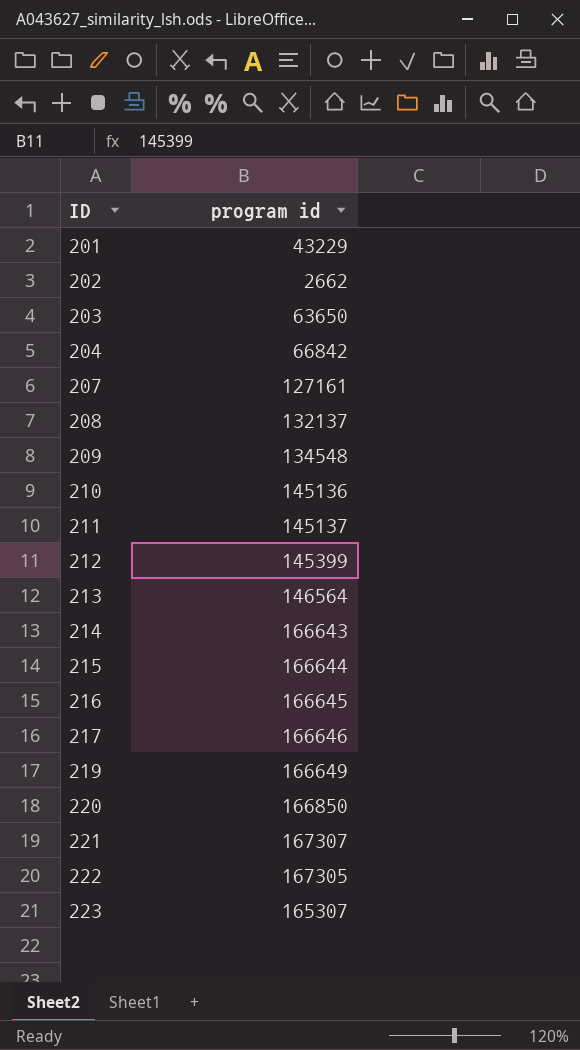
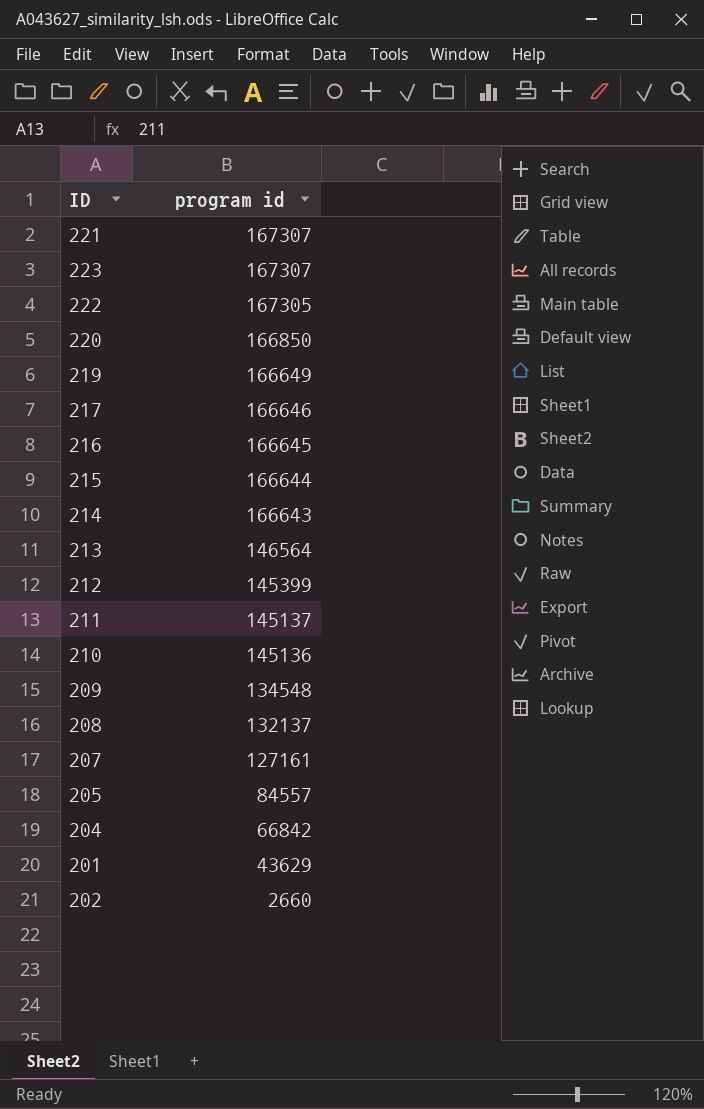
row order: ID ascending -> program id descending
row 203: 63650 -> none
223 | program id: 165307 -> 167307
row 205: none -> 84557
201 | program id: 43229 -> 43629
202 | program id: 2662 -> 2660

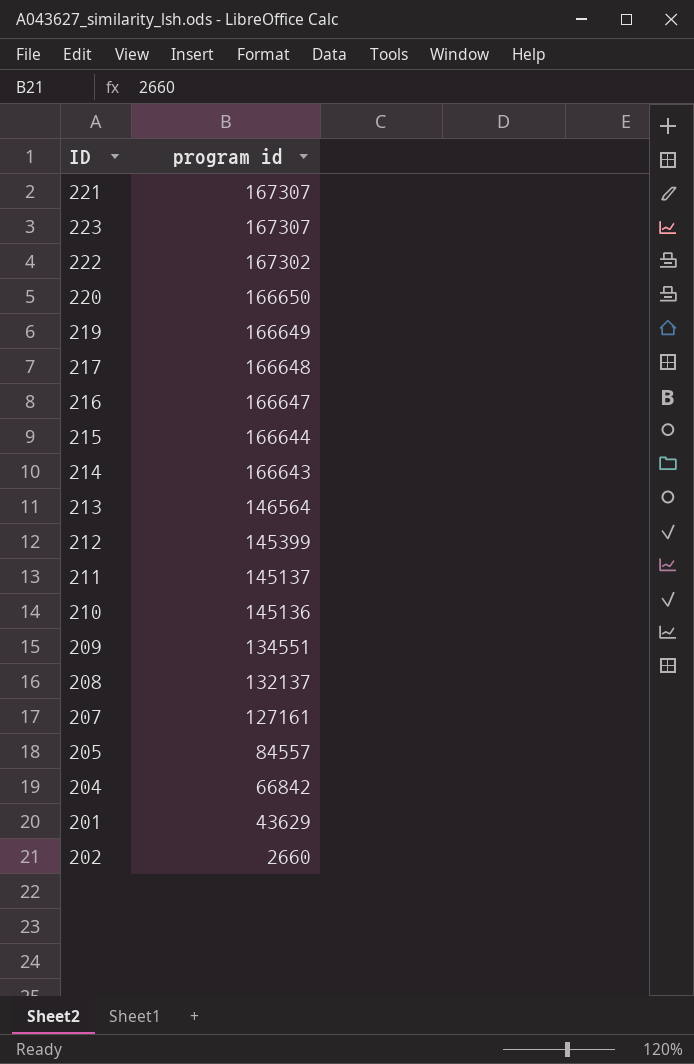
222 | program id: 167305 -> 167302
220 | program id: 166850 -> 166650
217 | program id: 166646 -> 166648
216 | program id: 166645 -> 166647
209 | program id: 134548 -> 134551

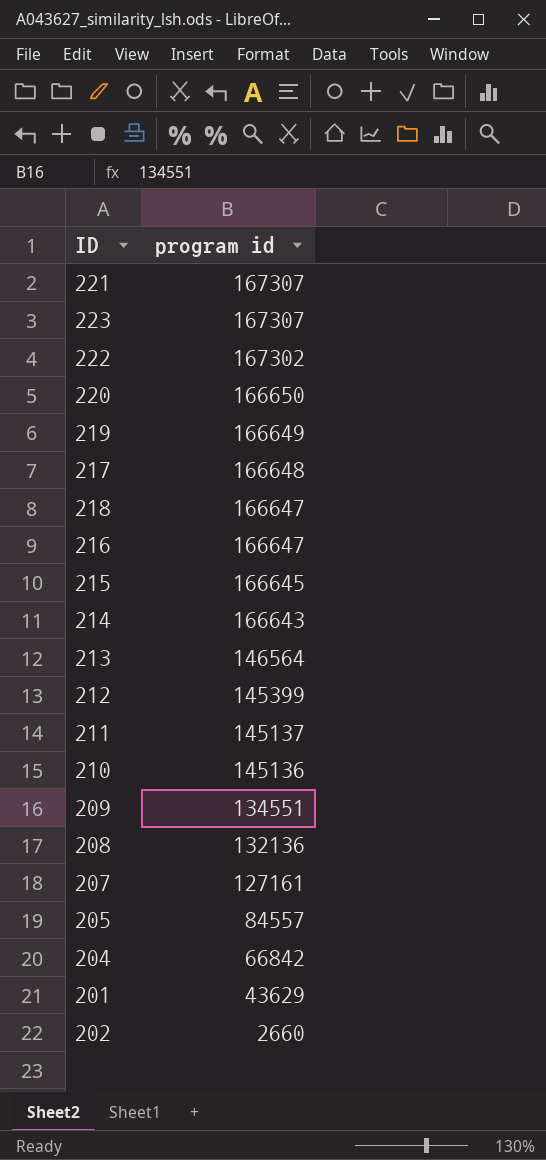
row 218: none -> 166647
215 | program id: 166644 -> 166645
208 | program id: 132137 -> 132136

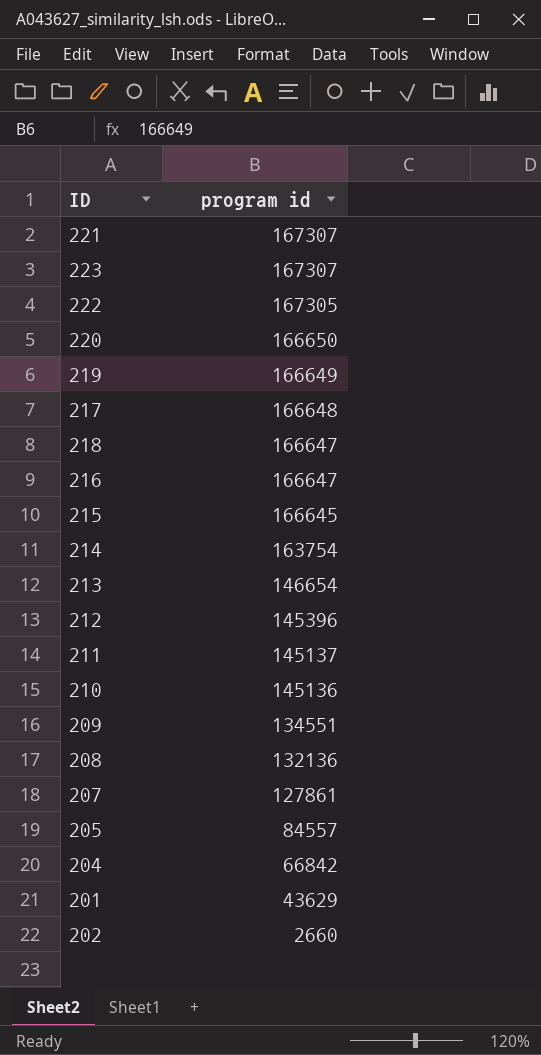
222 | program id: 167302 -> 167305
214 | program id: 166643 -> 163754
213 | program id: 146564 -> 146654
212 | program id: 145399 -> 145396
207 | program id: 127161 -> 127861

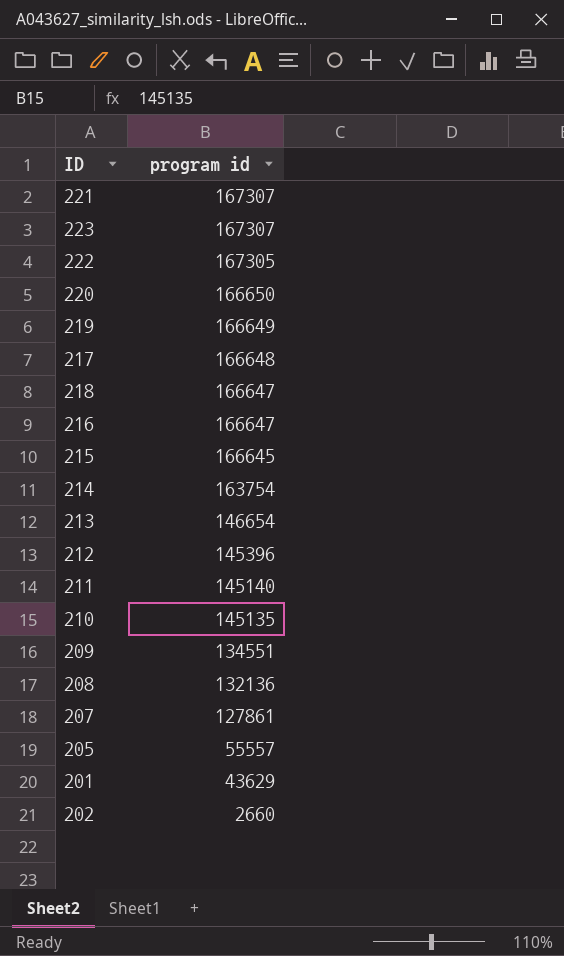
row 204: 66842 -> none
211 | program id: 145137 -> 145140
210 | program id: 145136 -> 145135
205 | program id: 84557 -> 55557

